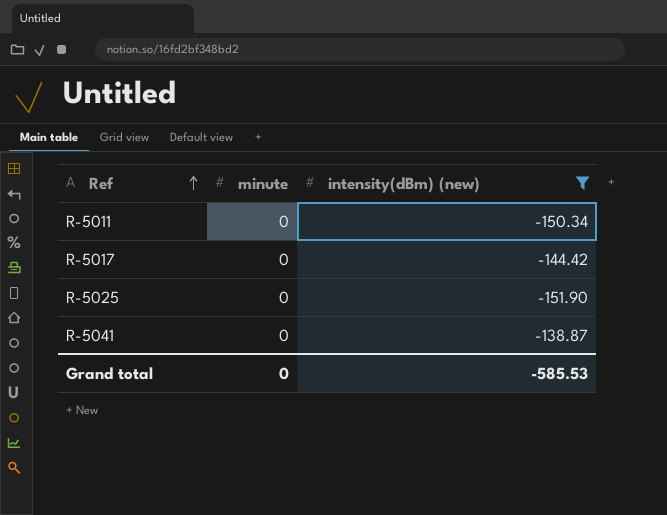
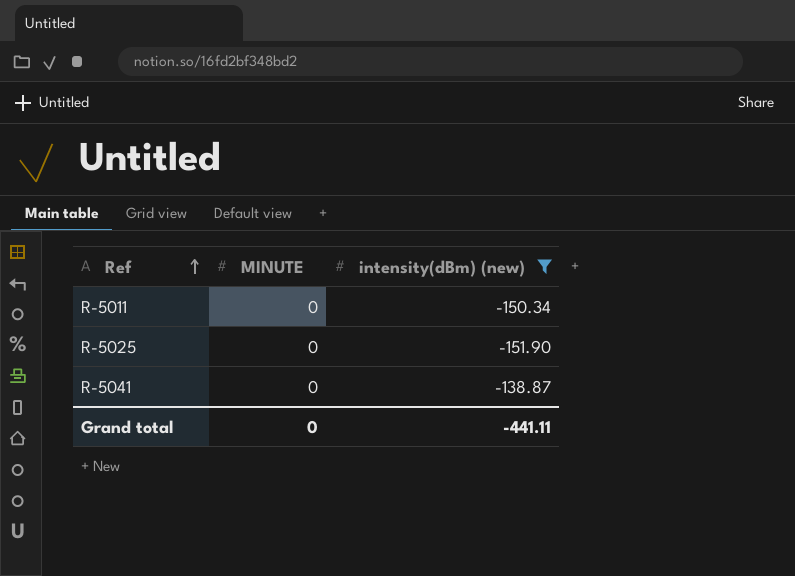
column name: minute -> MINUTE
row R-5017: 0 | -144.42 -> none
Grand total | intensity(dBm) (new): -585.53 -> -441.11

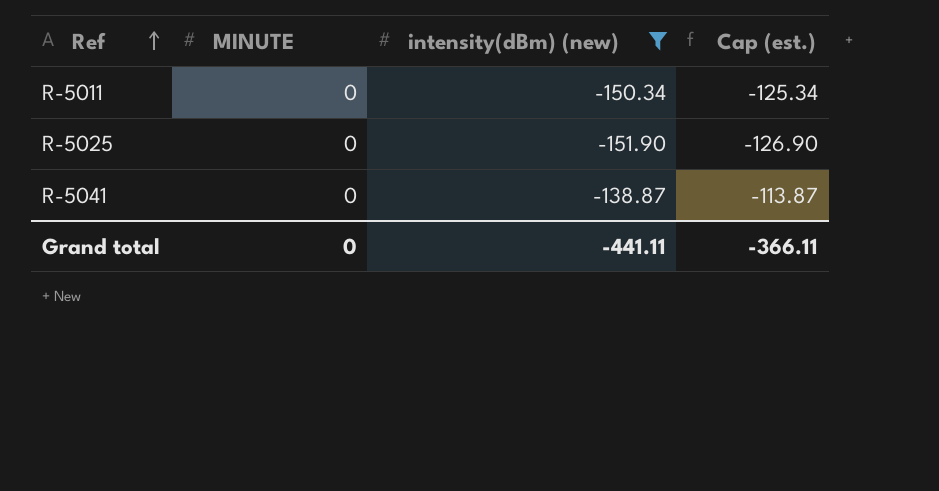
column Cap (est.) | formula: none -> [intensity(dBm) (new)] + 25

